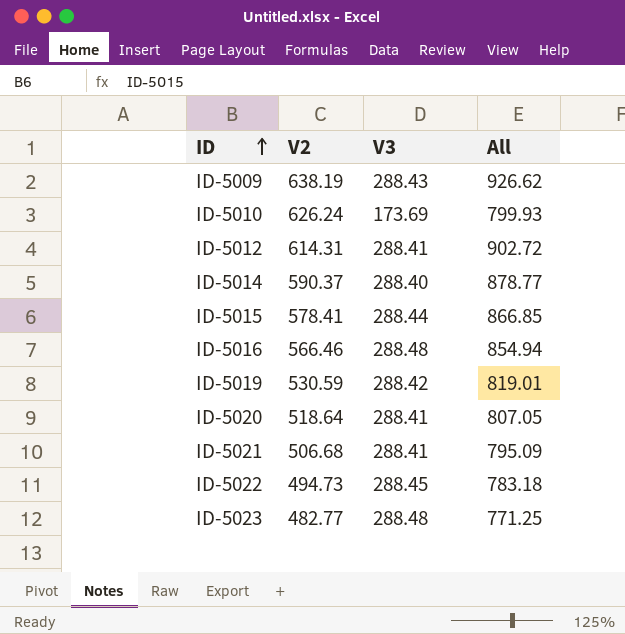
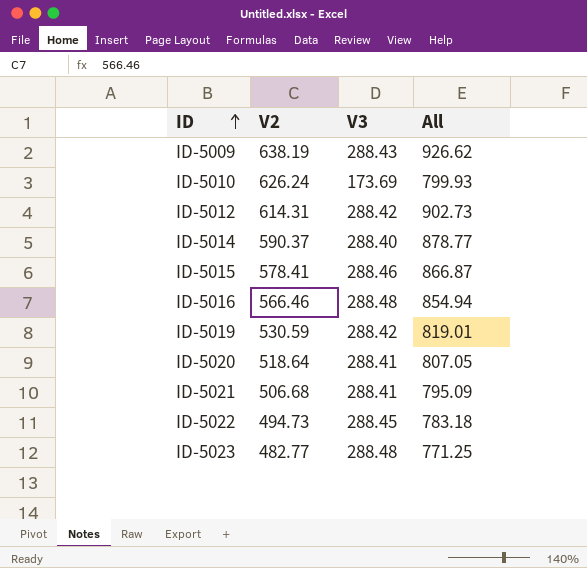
ID-5012 | V3: 288.41 -> 288.42
ID-5012 | All: 902.72 -> 902.73
ID-5015 | V3: 288.44 -> 288.46
ID-5015 | All: 866.85 -> 866.87

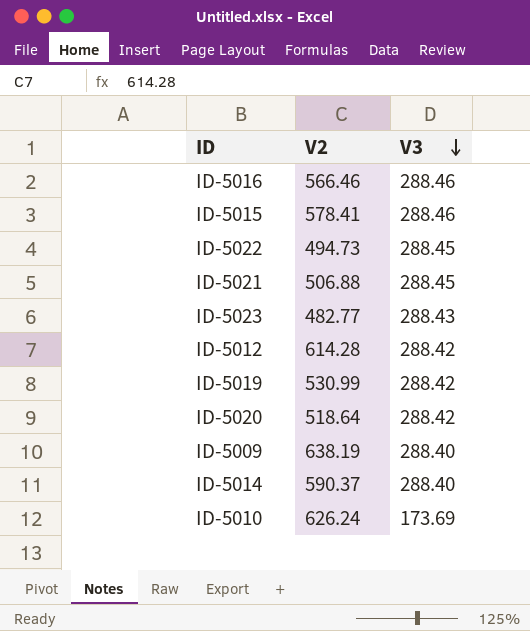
row order: ID ascending -> V3 descending
column All | formula: [V2] + [V3] -> none
ID-5016 | V3: 288.48 -> 288.46
ID-5021 | V2: 506.68 -> 506.88
ID-5021 | V3: 288.41 -> 288.45
ID-5023 | V3: 288.48 -> 288.43
ID-5012 | V2: 614.31 -> 614.28
ID-5019 | V2: 530.59 -> 530.99
ID-5020 | V3: 288.41 -> 288.42
ID-5009 | V3: 288.43 -> 288.40

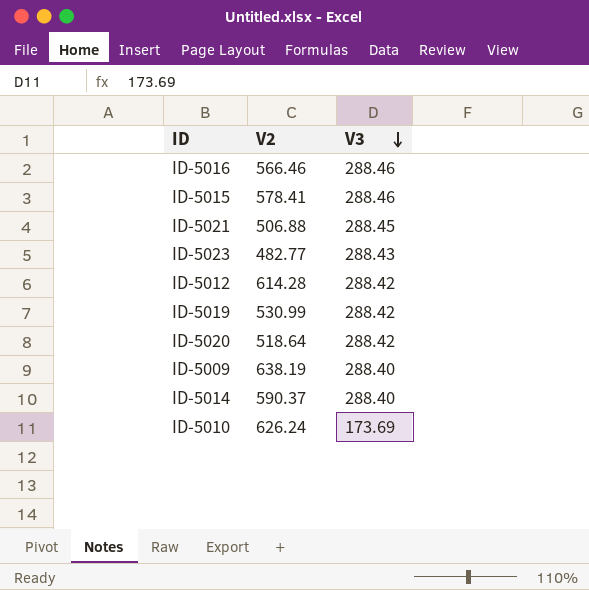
row ID-5022: 494.73 | 288.45 -> none

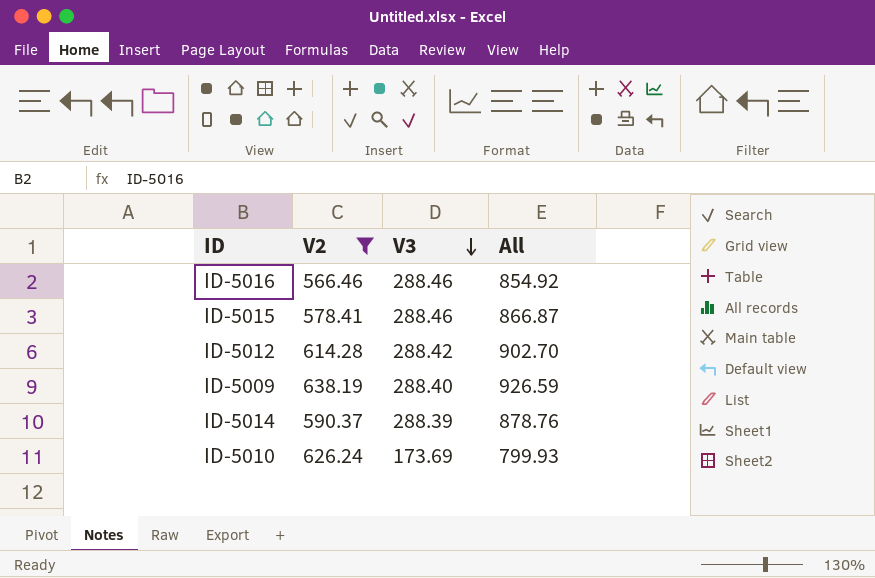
filter: none -> V2 >= 566.46
column All | formula: none -> [V2] + [V3]
ID-5014 | V3: 288.40 -> 288.39

